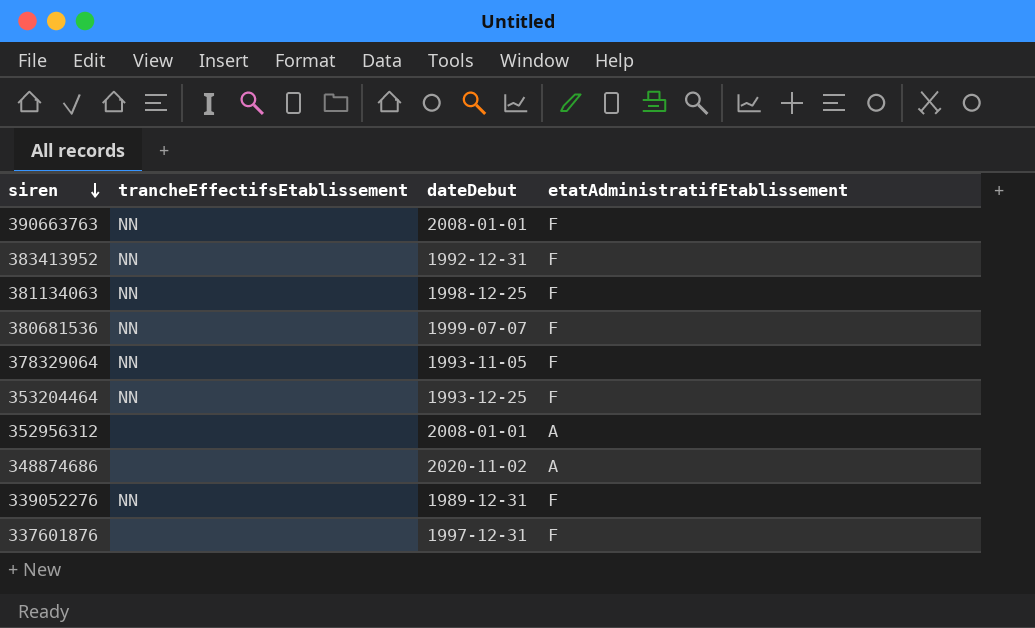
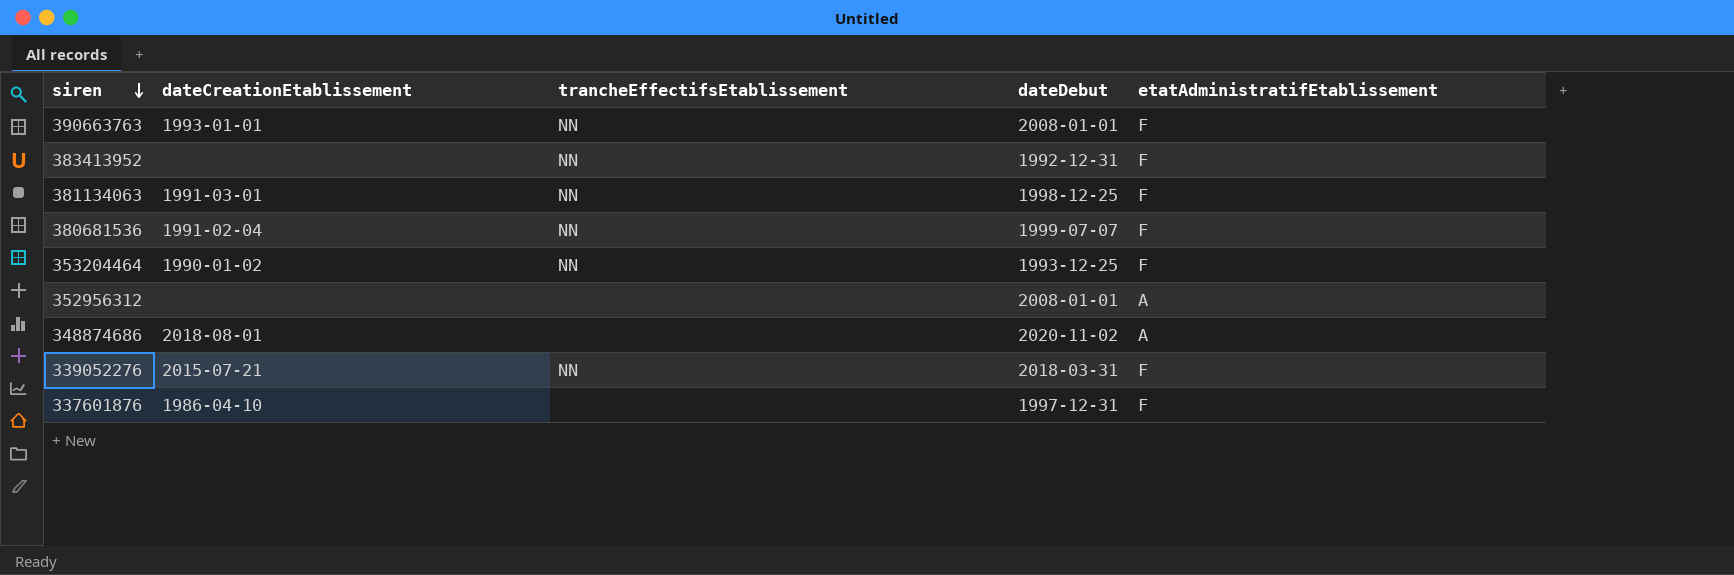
column dateCreationEtablissement | position: none -> 2
row 378329064: NN | 1993-11-05 | F -> none
339052276 | dateDebut: 1989-12-31 -> 2018-03-31

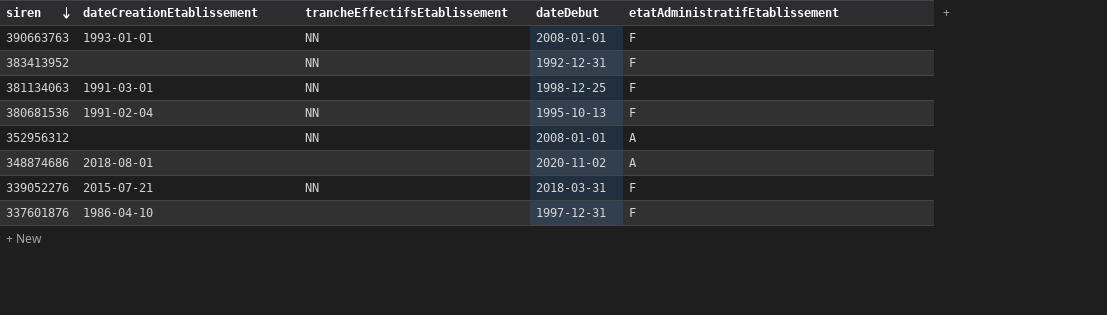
row 353204464: 1990-01-02 | NN | 1993-12-25 | F -> none
380681536 | dateDebut: 1999-07-07 -> 1995-10-13
352956312 | trancheEffectifsEtablissement: none -> NN

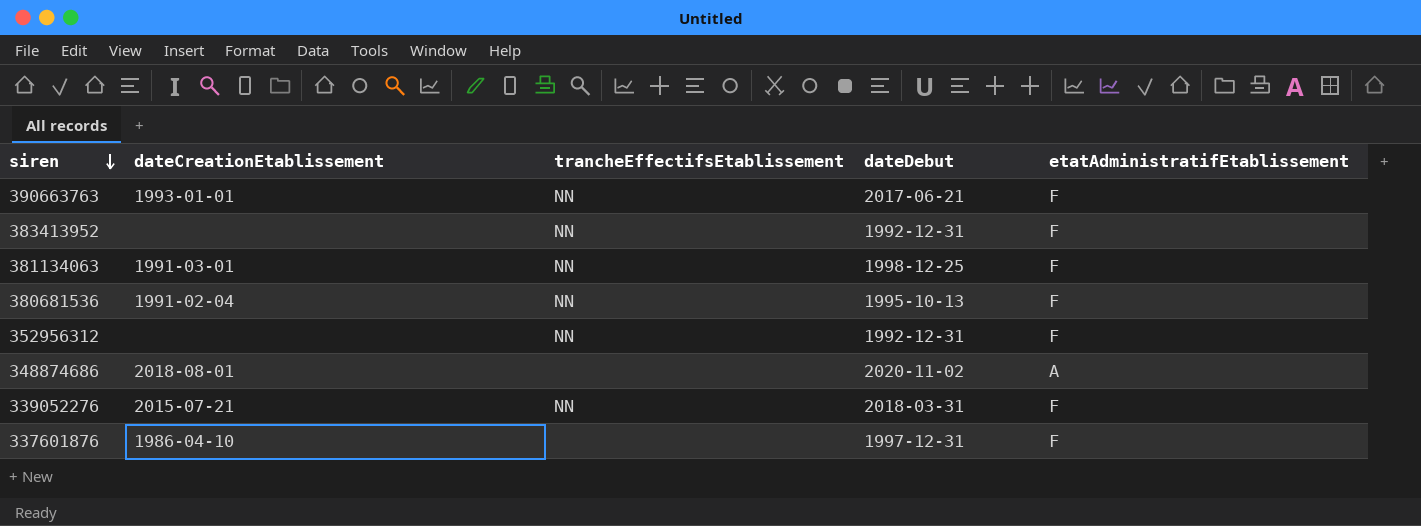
390663763 | dateDebut: 2008-01-01 -> 2017-06-21
352956312 | dateDebut: 2008-01-01 -> 1992-12-31
352956312 | etatAdministratifEtablissement: A -> F

